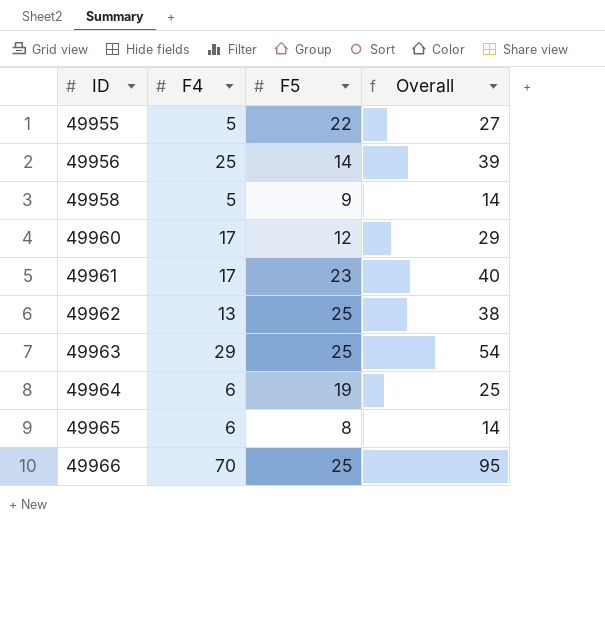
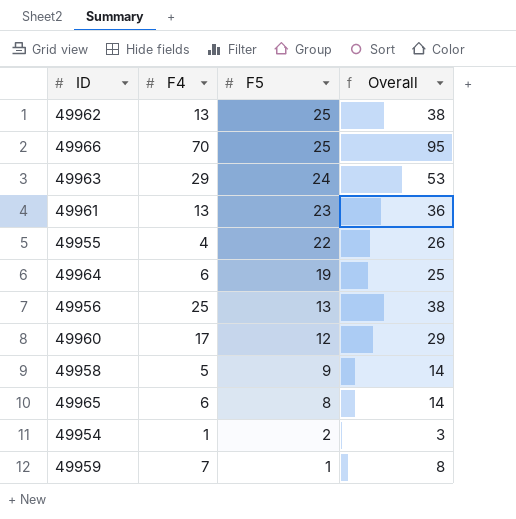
row order: ID ascending -> F5 descending
49963 | F5: 25 -> 24
49963 | Overall: 54 -> 53
49961 | F4: 17 -> 13
49961 | Overall: 40 -> 36
49955 | F4: 5 -> 4
49955 | Overall: 27 -> 26
49956 | F5: 14 -> 13
49956 | Overall: 39 -> 38
row 49954: none -> 1 | 2 | 3
row 49959: none -> 7 | 1 | 8

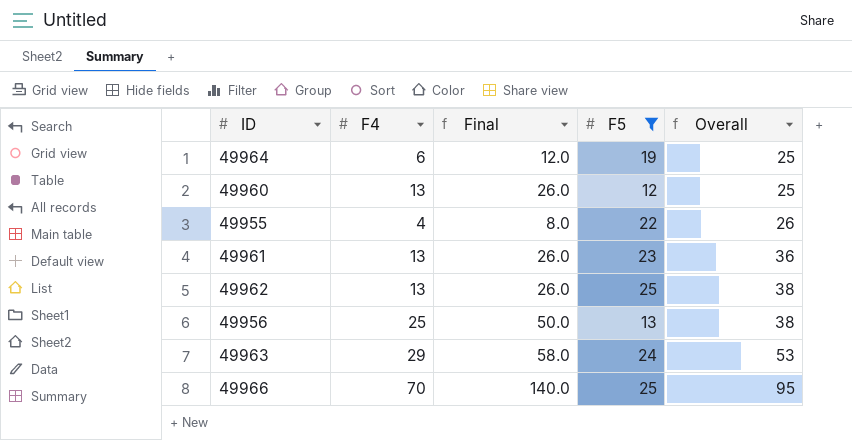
filter: none -> F5 >= 12
row order: F5 descending -> Overall ascending
column Final | formula: none -> [F4] * 2
49960 | F4: 17 -> 13
49960 | Overall: 29 -> 25

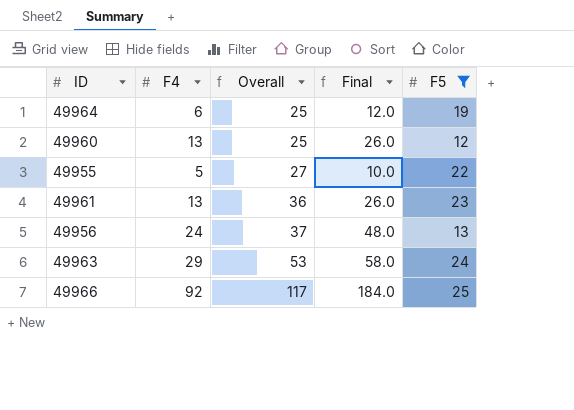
column Overall | position: 5 -> 3
row 49962: 13 | 26.0 | 25 | 38 -> none
49955 | F4: 4 -> 5
49955 | Overall: 26 -> 27
49955 | Final: 8.0 -> 10.0
49956 | F4: 25 -> 24
49956 | Overall: 38 -> 37
49956 | Final: 50.0 -> 48.0
49966 | F4: 70 -> 92
49966 | Overall: 95 -> 117
49966 | Final: 140.0 -> 184.0

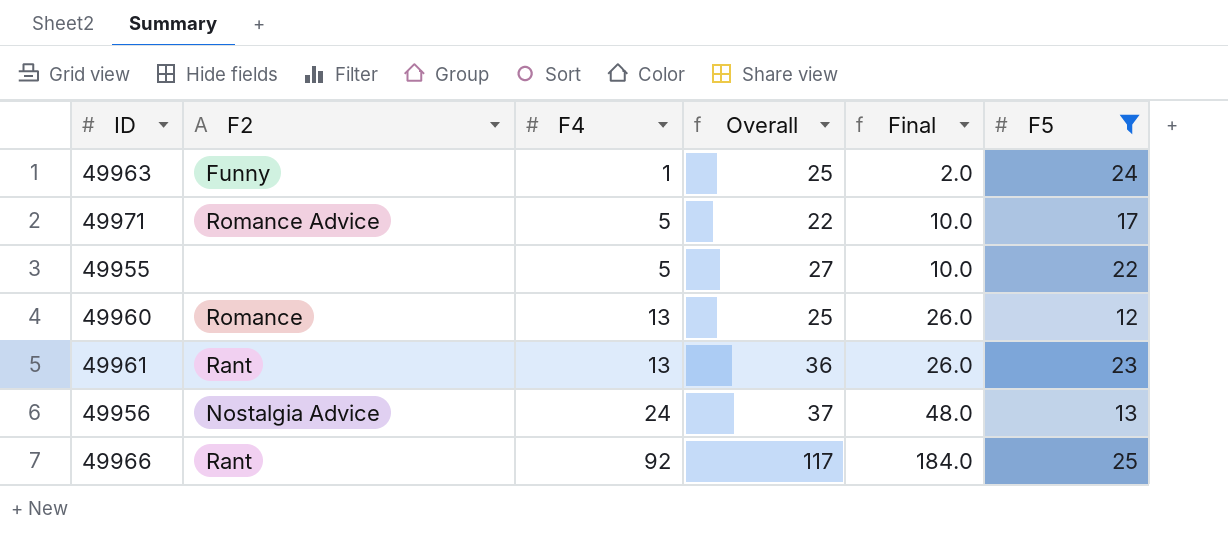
row order: Overall ascending -> F4 ascending
column F2 | position: none -> 2
row 49964: 6 | 25 | 12.0 | 19 -> none
49963 | F4: 29 -> 1
49963 | Overall: 53 -> 25
49963 | Final: 58.0 -> 2.0
row 49971: none -> Romance Advice | 5 | 22 | 10.0 | 17

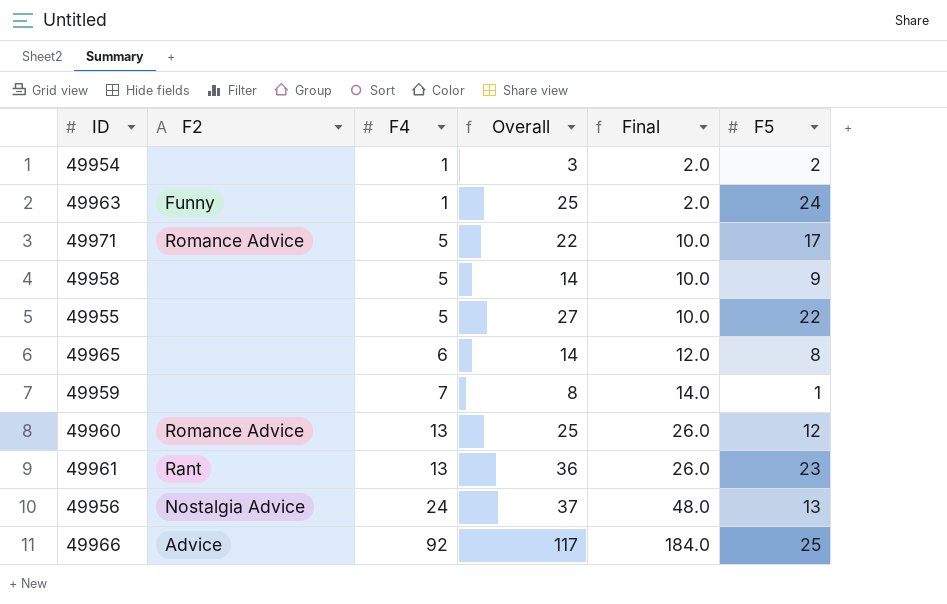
filter: F5 >= 12 -> none
49960 | F2: Romance -> Romance Advice
49966 | F2: Rant -> Advice

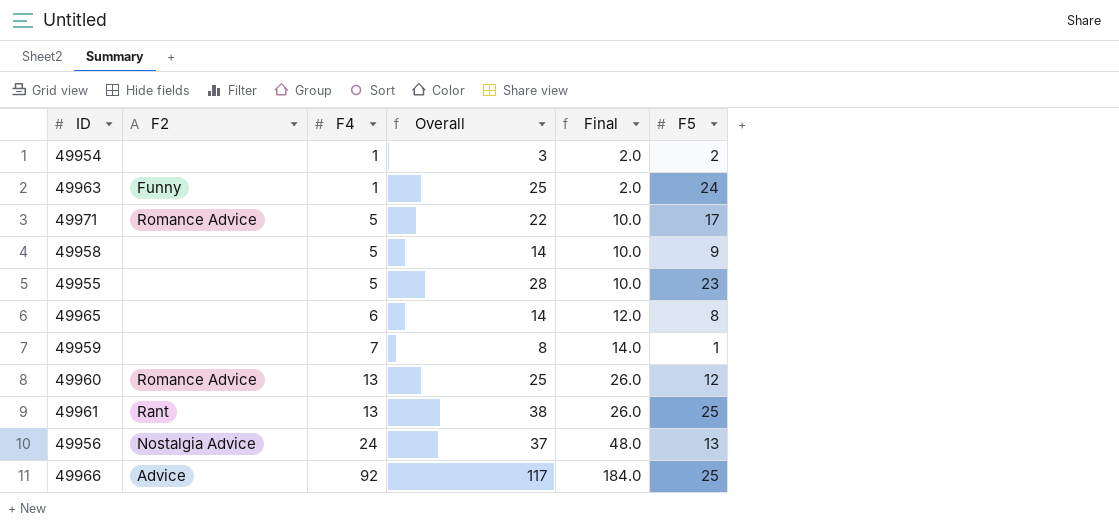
49955 | Overall: 27 -> 28
49955 | F5: 22 -> 23
49961 | Overall: 36 -> 38
49961 | F5: 23 -> 25

